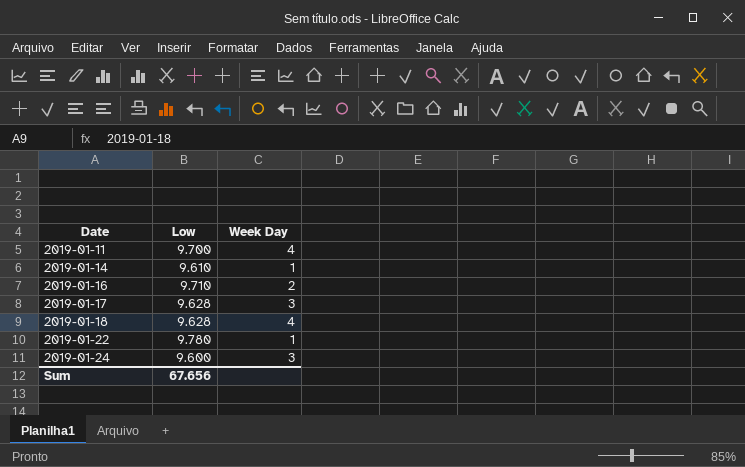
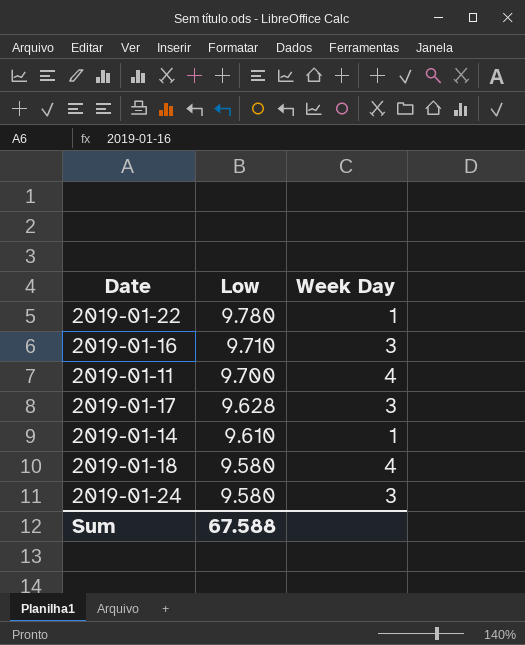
row order: Date ascending -> Low descending
2019-01-16 | Week Day: 2 -> 3
2019-01-18 | Low: 9.628 -> 9.580
2019-01-24 | Low: 9.600 -> 9.580
Sum | Low: 67.656 -> 67.588

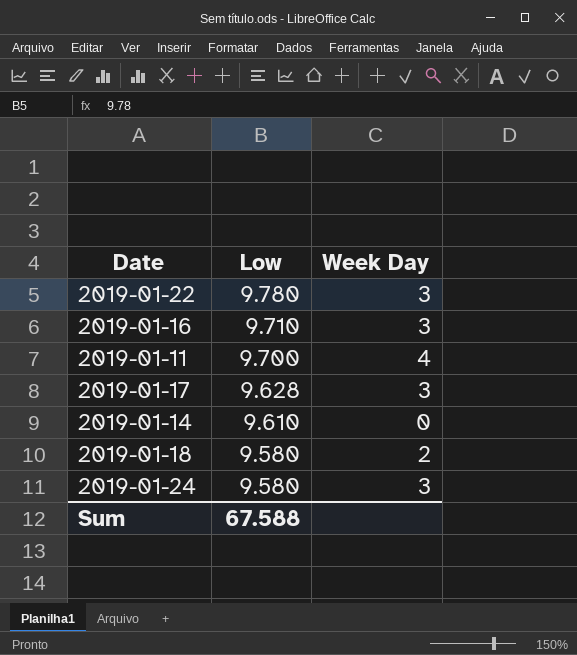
2019-01-22 | Week Day: 1 -> 3
2019-01-14 | Week Day: 1 -> 0
2019-01-18 | Week Day: 4 -> 2

